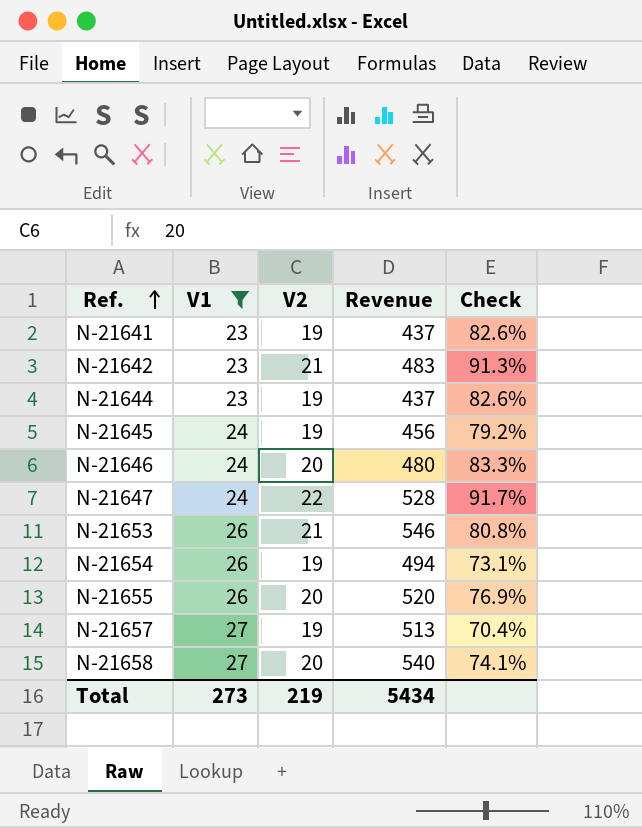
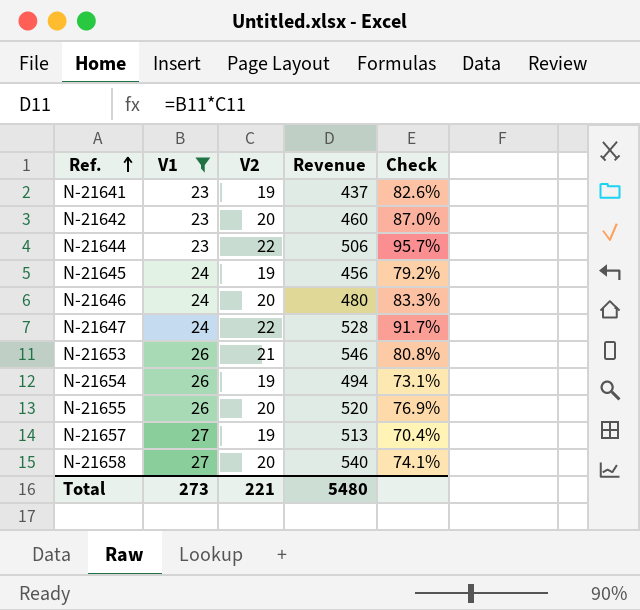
N-21642 | V2: 21 -> 20
N-21642 | Revenue: 483 -> 460
N-21642 | Check: 91.3% -> 87.0%
N-21644 | V2: 19 -> 22
N-21644 | Revenue: 437 -> 506
N-21644 | Check: 82.6% -> 95.7%
Total | V2: 219 -> 221
Total | Revenue: 5434 -> 5480

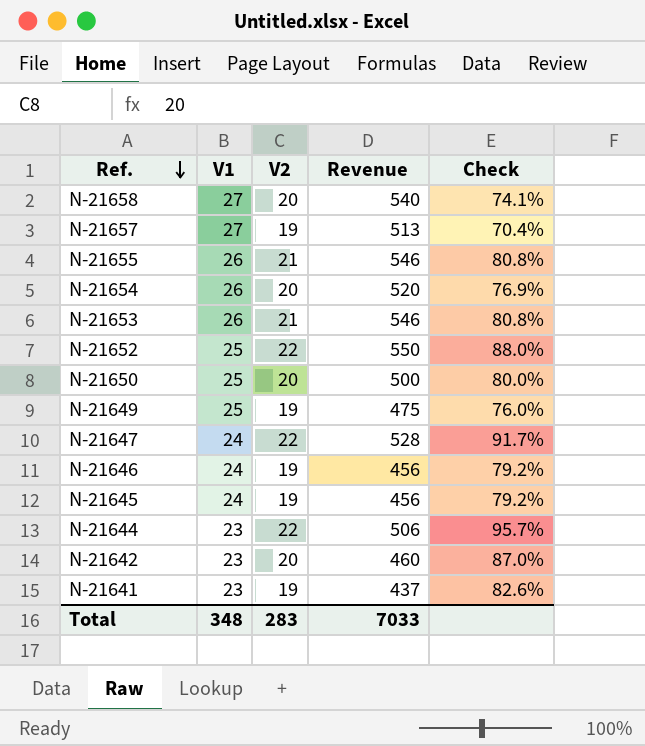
filter: V1 != 25 -> none
row order: Ref. ascending -> Ref. descending
N-21655 | V2: 20 -> 21
N-21655 | Revenue: 520 -> 546
N-21655 | Check: 76.9% -> 80.8%
N-21654 | V2: 19 -> 20
N-21654 | Revenue: 494 -> 520
N-21654 | Check: 73.1% -> 76.9%
N-21646 | V2: 20 -> 19
N-21646 | Revenue: 480 -> 456
N-21646 | Check: 83.3% -> 79.2%
Total | V1: 273 -> 348
Total | V2: 221 -> 283
Total | Revenue: 5480 -> 7033

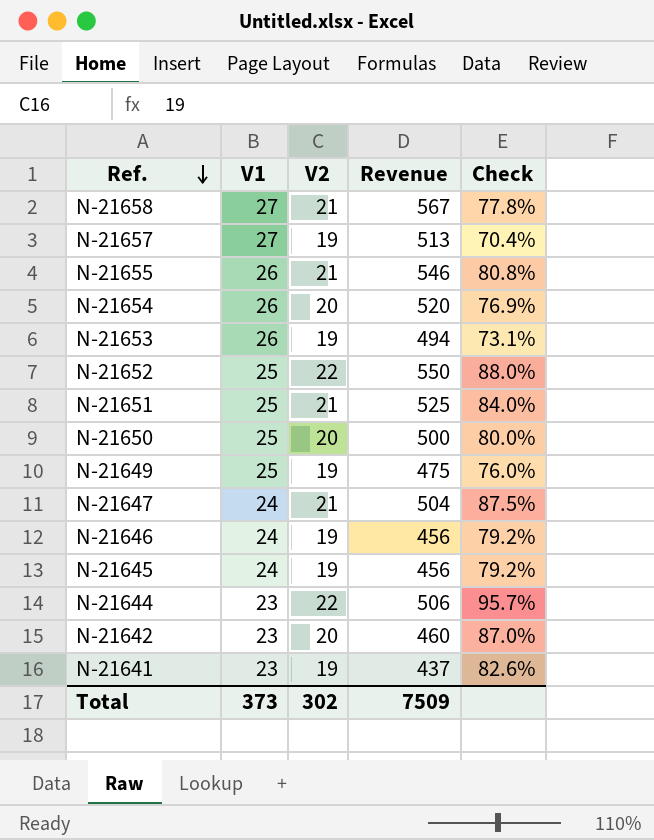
N-21658 | V2: 20 -> 21
N-21658 | Revenue: 540 -> 567
N-21658 | Check: 74.1% -> 77.8%
N-21653 | V2: 21 -> 19
N-21653 | Revenue: 546 -> 494
N-21653 | Check: 80.8% -> 73.1%
row N-21651: none -> 25 | 21 | 525 | 84.0%
N-21647 | V2: 22 -> 21
N-21647 | Revenue: 528 -> 504
N-21647 | Check: 91.7% -> 87.5%
Total | V1: 348 -> 373
Total | V2: 283 -> 302
Total | Revenue: 7033 -> 7509

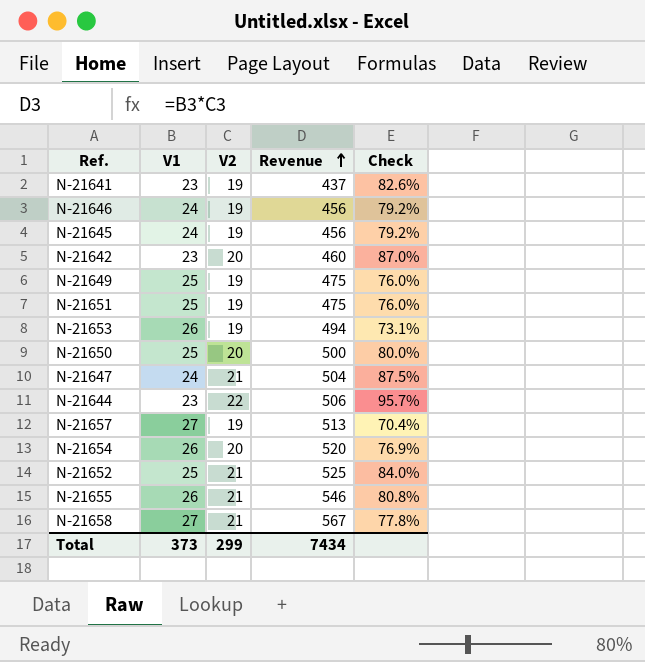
row order: Ref. descending -> Revenue ascending
N-21651 | V2: 21 -> 19
N-21651 | Revenue: 525 -> 475
N-21651 | Check: 84.0% -> 76.0%
N-21652 | V2: 22 -> 21
N-21652 | Revenue: 550 -> 525
N-21652 | Check: 88.0% -> 84.0%
Total | V2: 302 -> 299
Total | Revenue: 7509 -> 7434

